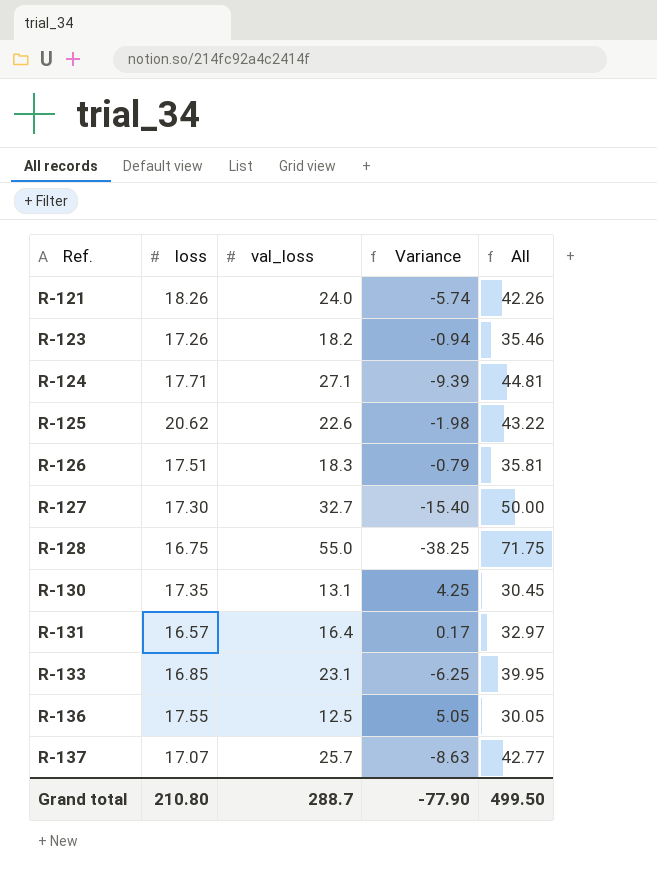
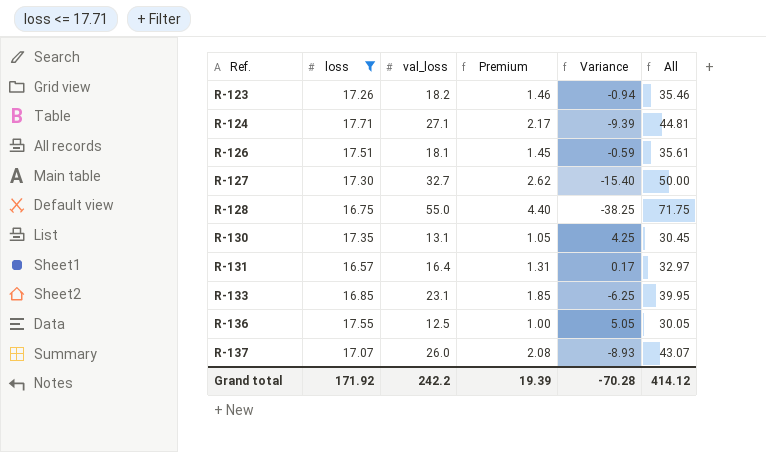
filter: none -> loss <= 17.71
column Premium | formula: none -> [val_loss] * 0.08
R-126 | val_loss: 18.3 -> 18.1
R-126 | Variance: -0.79 -> -0.59
R-126 | All: 35.81 -> 35.61
R-137 | val_loss: 25.7 -> 26.0
R-137 | Variance: -8.63 -> -8.93
R-137 | All: 42.77 -> 43.07
Grand total | loss: 210.80 -> 171.92
Grand total | val_loss: 288.7 -> 242.2
Grand total | Variance: -77.90 -> -70.28
Grand total | All: 499.50 -> 414.12

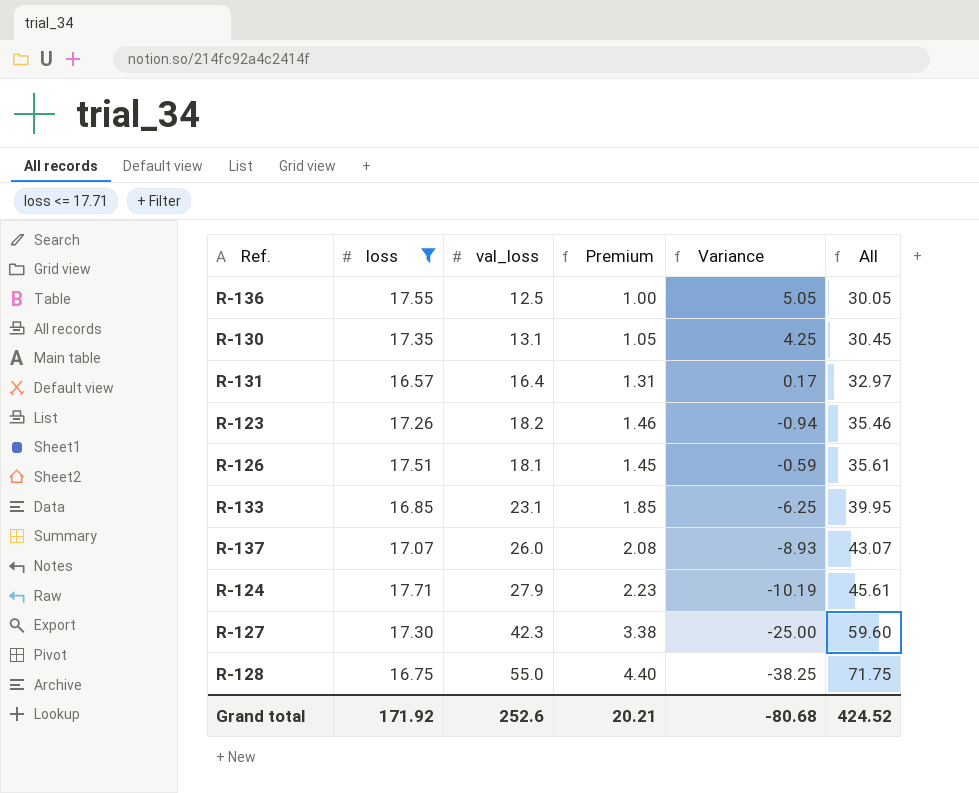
row order: Ref. ascending -> All ascending
R-124 | val_loss: 27.1 -> 27.9
R-124 | Premium: 2.17 -> 2.23
R-124 | Variance: -9.39 -> -10.19
R-124 | All: 44.81 -> 45.61
R-127 | val_loss: 32.7 -> 42.3
R-127 | Premium: 2.62 -> 3.38
R-127 | Variance: -15.40 -> -25.00
R-127 | All: 50.00 -> 59.60
Grand total | val_loss: 242.2 -> 252.6
Grand total | Premium: 19.39 -> 20.21
Grand total | Variance: -70.28 -> -80.68
Grand total | All: 414.12 -> 424.52

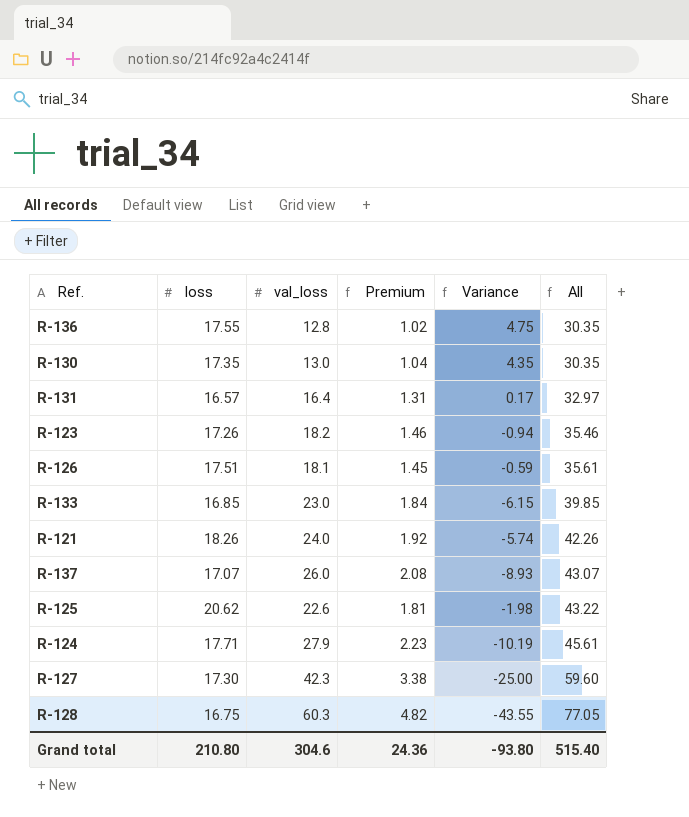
filter: loss <= 17.71 -> none
R-136 | val_loss: 12.5 -> 12.8
R-136 | Premium: 1.00 -> 1.02
R-136 | Variance: 5.05 -> 4.75
R-136 | All: 30.05 -> 30.35
R-130 | val_loss: 13.1 -> 13.0
R-130 | Premium: 1.05 -> 1.04
R-130 | Variance: 4.25 -> 4.35
R-130 | All: 30.45 -> 30.35
R-133 | val_loss: 23.1 -> 23.0
R-133 | Premium: 1.85 -> 1.84
R-133 | Variance: -6.25 -> -6.15
R-133 | All: 39.95 -> 39.85
R-128 | val_loss: 55.0 -> 60.3
R-128 | Premium: 4.40 -> 4.82
R-128 | Variance: -38.25 -> -43.55
R-128 | All: 71.75 -> 77.05
Grand total | loss: 171.92 -> 210.80
Grand total | val_loss: 252.6 -> 304.6
Grand total | Premium: 20.21 -> 24.36
Grand total | Variance: -80.68 -> -93.80
Grand total | All: 424.52 -> 515.40

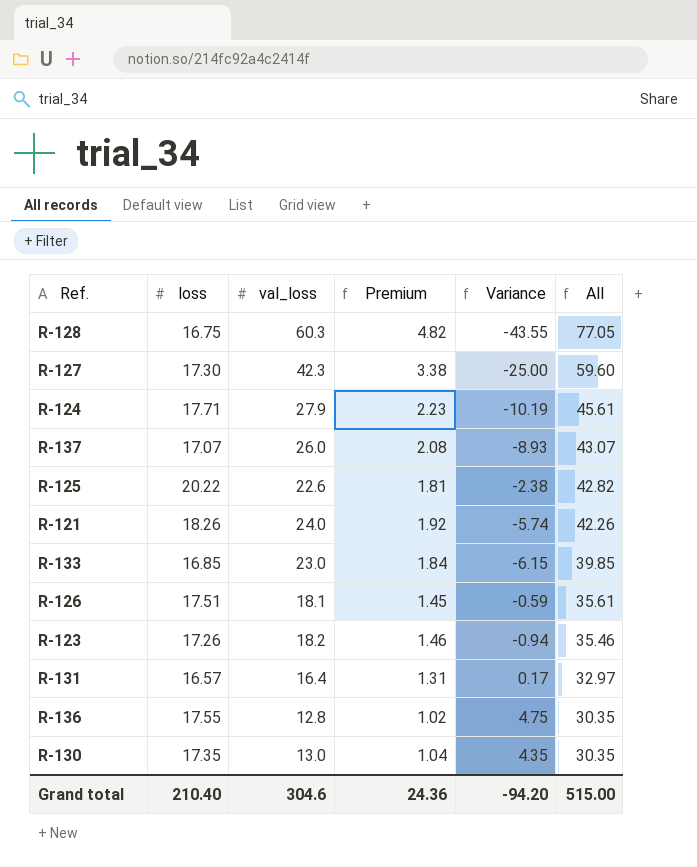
row order: All ascending -> All descending
R-125 | loss: 20.62 -> 20.22
R-125 | Variance: -1.98 -> -2.38
R-125 | All: 43.22 -> 42.82
Grand total | loss: 210.80 -> 210.40
Grand total | Variance: -93.80 -> -94.20
Grand total | All: 515.40 -> 515.00

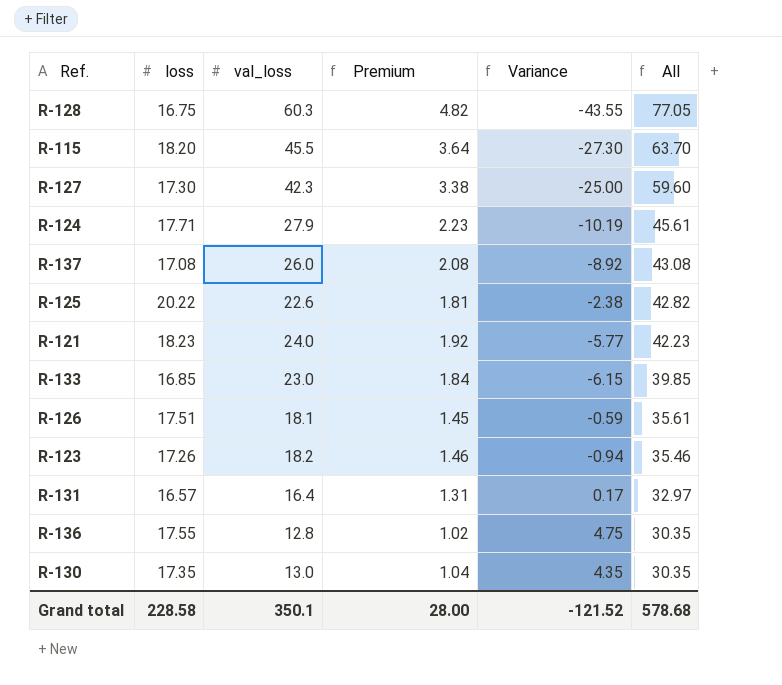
row R-115: none -> 18.20 | 45.5 | 3.64 | -27.30 | 63.70
R-137 | loss: 17.07 -> 17.08
R-137 | Variance: -8.93 -> -8.92
R-137 | All: 43.07 -> 43.08
R-121 | loss: 18.26 -> 18.23
R-121 | Variance: -5.74 -> -5.77
R-121 | All: 42.26 -> 42.23
Grand total | loss: 210.40 -> 228.58
Grand total | val_loss: 304.6 -> 350.1
Grand total | Premium: 24.36 -> 28.00
Grand total | Variance: -94.20 -> -121.52
Grand total | All: 515.00 -> 578.68

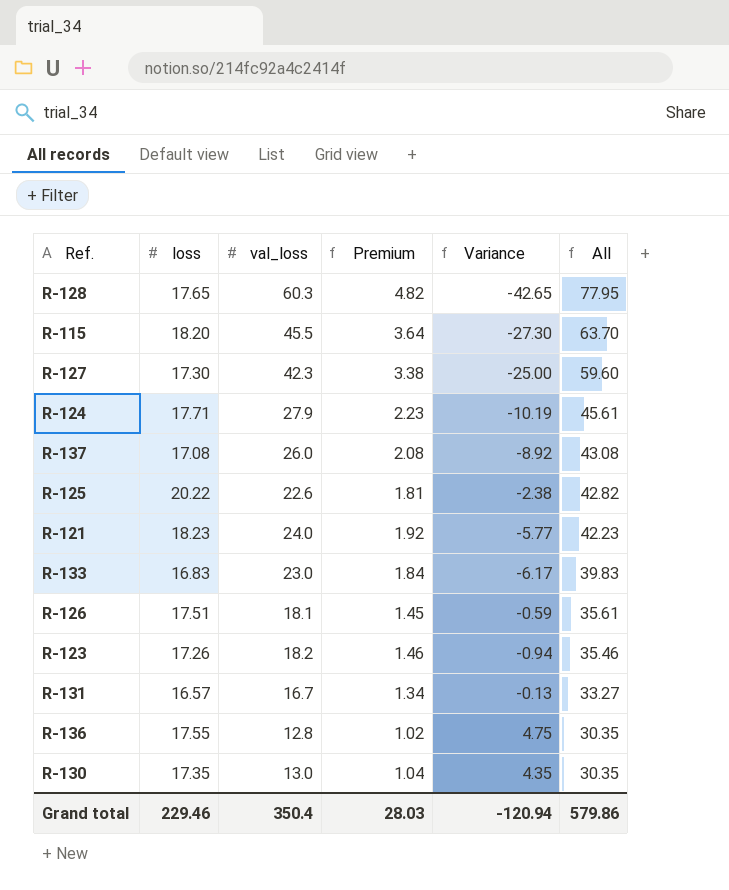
R-128 | loss: 16.75 -> 17.65
R-128 | Variance: -43.55 -> -42.65
R-128 | All: 77.05 -> 77.95
R-133 | loss: 16.85 -> 16.83
R-133 | Variance: -6.15 -> -6.17
R-133 | All: 39.85 -> 39.83
R-131 | val_loss: 16.4 -> 16.7
R-131 | Premium: 1.31 -> 1.34
R-131 | Variance: 0.17 -> -0.13
R-131 | All: 32.97 -> 33.27
Grand total | loss: 228.58 -> 229.46
Grand total | val_loss: 350.1 -> 350.4
Grand total | Premium: 28.00 -> 28.03
Grand total | Variance: -121.52 -> -120.94
Grand total | All: 578.68 -> 579.86

